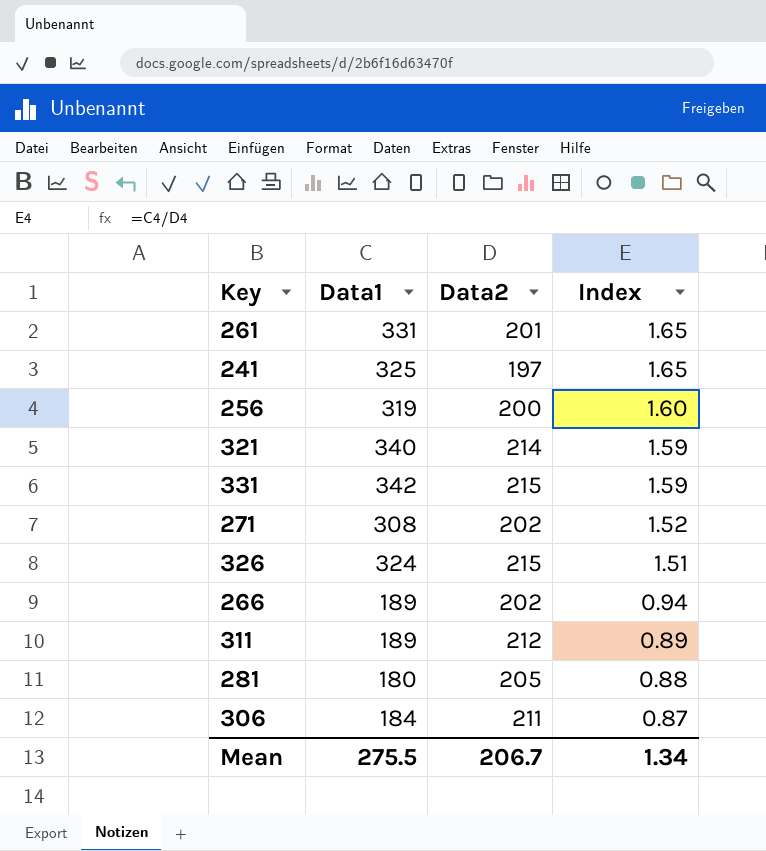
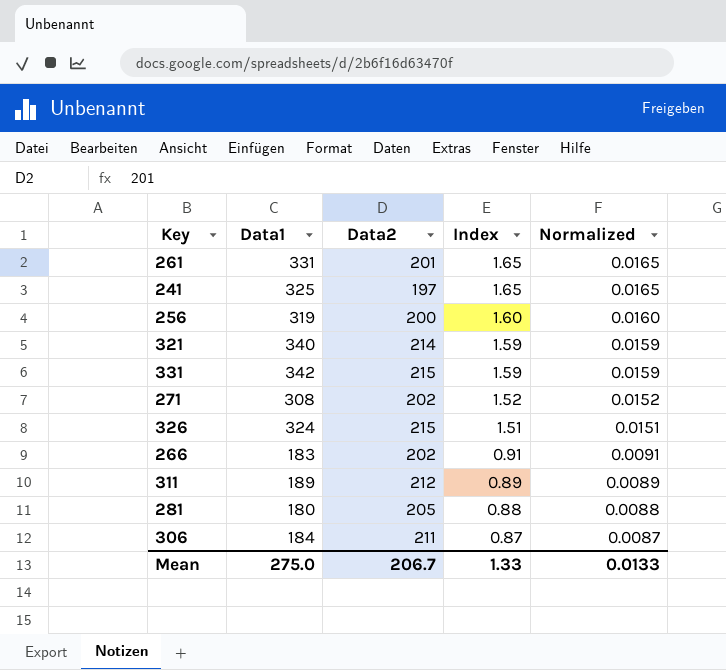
column Normalized | formula: none -> [Index] * 0.01
266 | Data1: 189 -> 183
266 | Index: 0.94 -> 0.91
Mean | Data1: 275.5 -> 275.0
Mean | Index: 1.34 -> 1.33

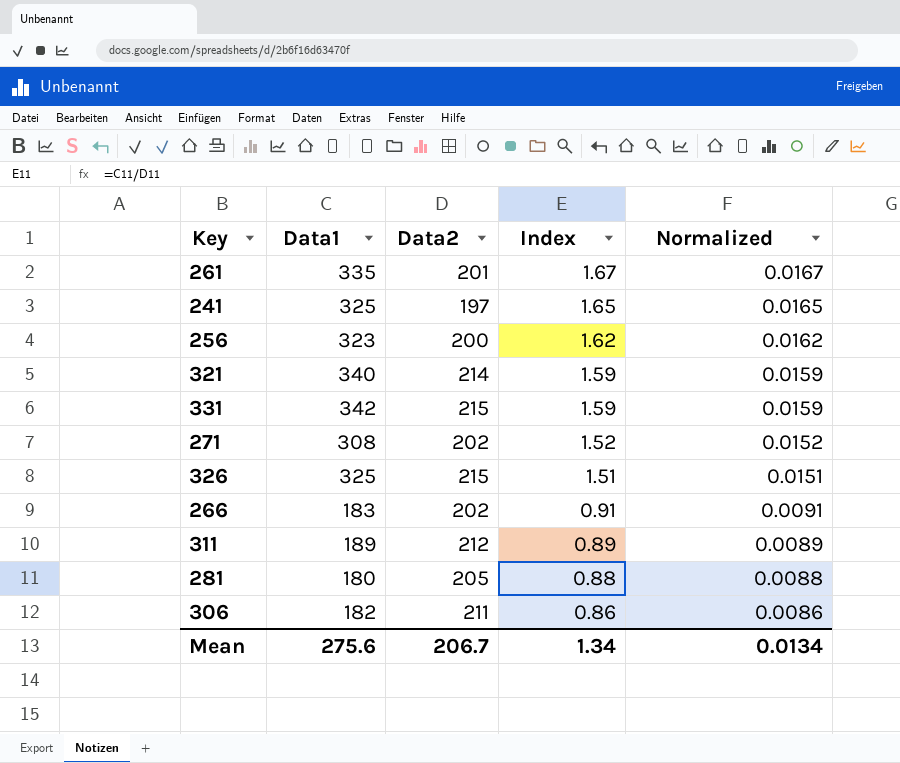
261 | Data1: 331 -> 335
261 | Index: 1.65 -> 1.67
261 | Normalized: 0.0165 -> 0.0167
256 | Data1: 319 -> 323
256 | Index: 1.60 -> 1.62
256 | Normalized: 0.0160 -> 0.0162
326 | Data1: 324 -> 325
306 | Data1: 184 -> 182
306 | Index: 0.87 -> 0.86
306 | Normalized: 0.0087 -> 0.0086
Mean | Data1: 275.0 -> 275.6
Mean | Index: 1.33 -> 1.34
Mean | Normalized: 0.0133 -> 0.0134

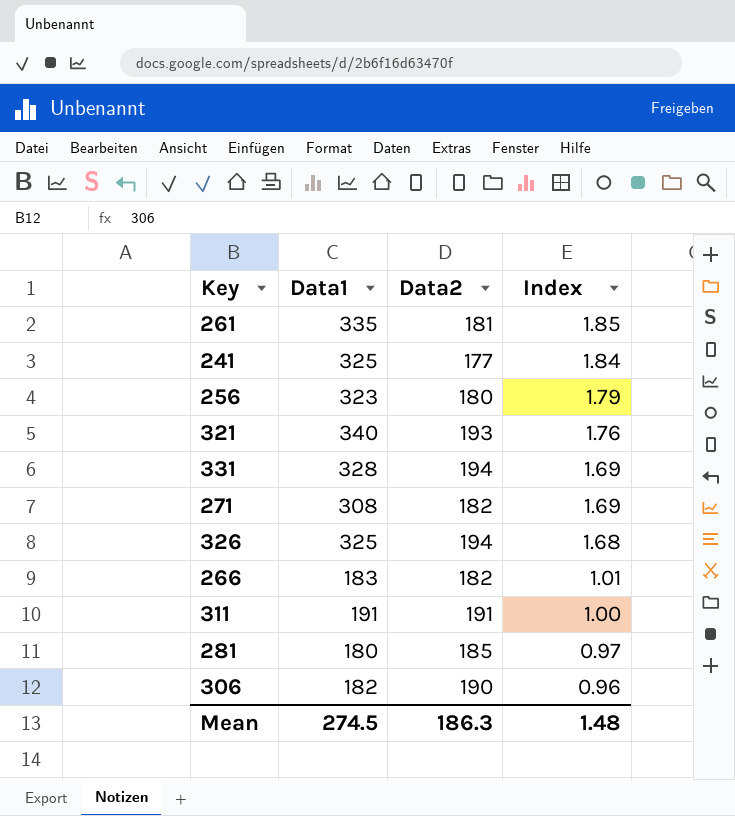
column Normalized | formula: [Index] * 0.01 -> none
261 | Data2: 201 -> 181
261 | Index: 1.67 -> 1.85
241 | Data2: 197 -> 177
241 | Index: 1.65 -> 1.84
256 | Data2: 200 -> 180
256 | Index: 1.62 -> 1.79
321 | Data2: 214 -> 193
321 | Index: 1.59 -> 1.76
331 | Data1: 342 -> 328
331 | Data2: 215 -> 194
331 | Index: 1.59 -> 1.69
271 | Data2: 202 -> 182
271 | Index: 1.52 -> 1.69
326 | Data2: 215 -> 194
326 | Index: 1.51 -> 1.68
266 | Data2: 202 -> 182
266 | Index: 0.91 -> 1.01
311 | Data1: 189 -> 191
311 | Data2: 212 -> 191
311 | Index: 0.89 -> 1.00
281 | Data2: 205 -> 185
281 | Index: 0.88 -> 0.97
306 | Data2: 211 -> 190
306 | Index: 0.86 -> 0.96
Mean | Data1: 275.6 -> 274.5
Mean | Data2: 206.7 -> 186.3
Mean | Index: 1.34 -> 1.48

